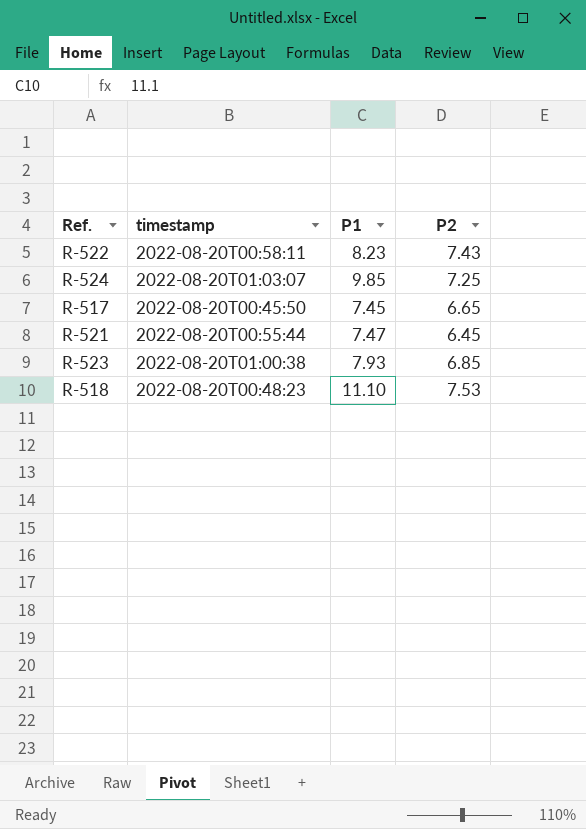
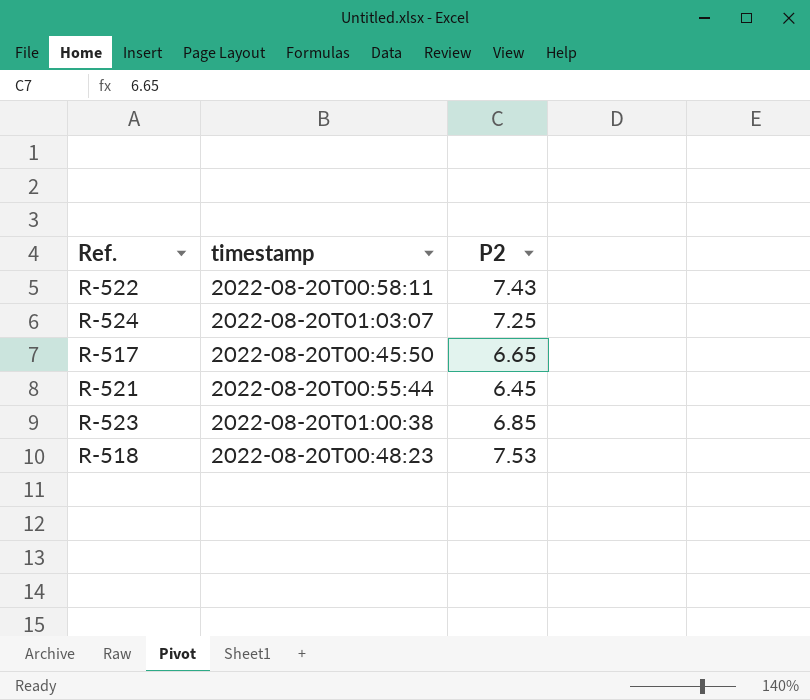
column P1 | position: 3 -> none

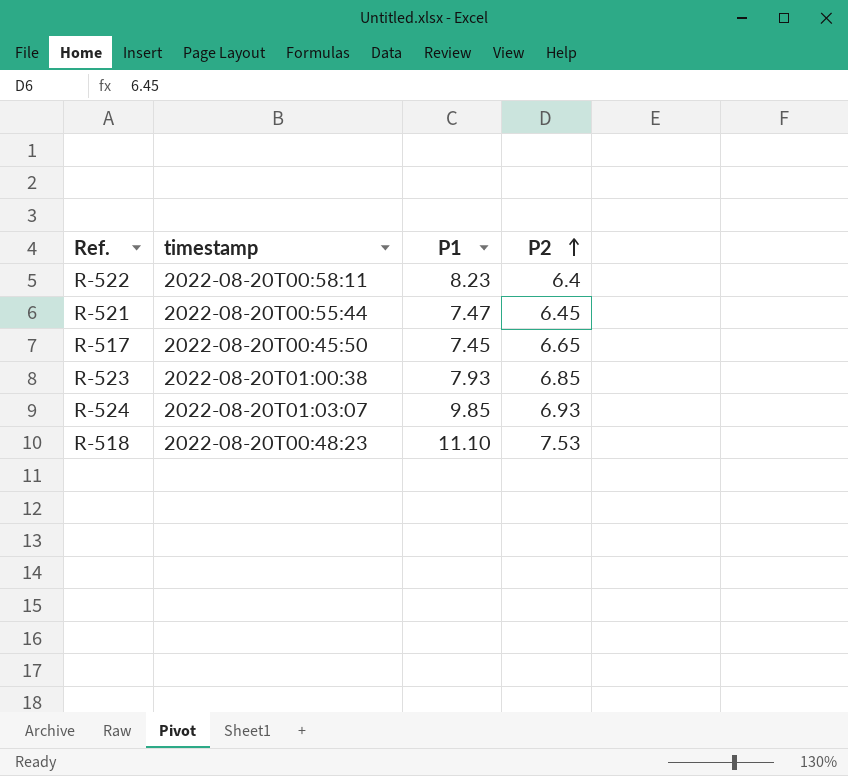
row order: none -> P2 ascending
column P1 | position: none -> 3
R-522 | P2: 7.43 -> 6.4
R-524 | P2: 7.25 -> 6.93

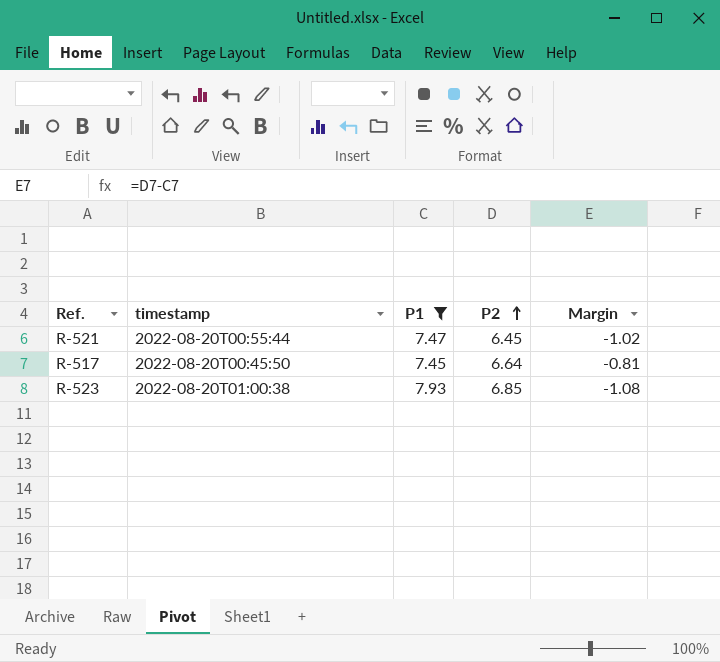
filter: none -> P1 <= 7.93
column Margin | formula: none -> [P2] - [P1]
R-517 | P2: 6.65 -> 6.64

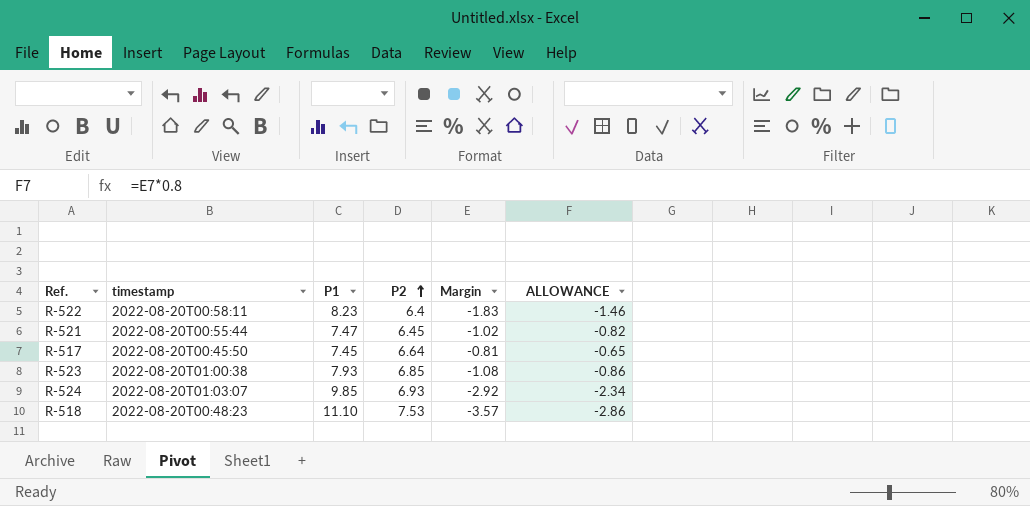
filter: P1 <= 7.93 -> none
column ALLOWANCE | formula: none -> [Margin] * 0.8

